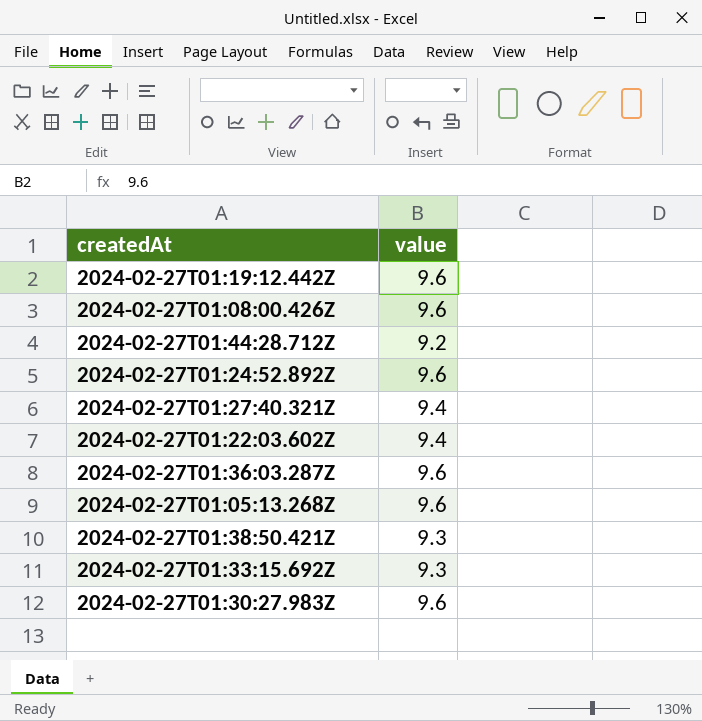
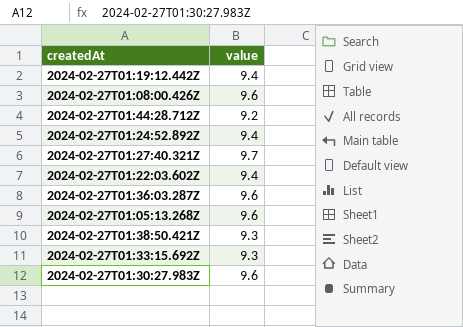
2024-02-27T01:19:12.442Z | value: 9.6 -> 9.4
2024-02-27T01:24:52.892Z | value: 9.6 -> 9.4
2024-02-27T01:27:40.321Z | value: 9.4 -> 9.7

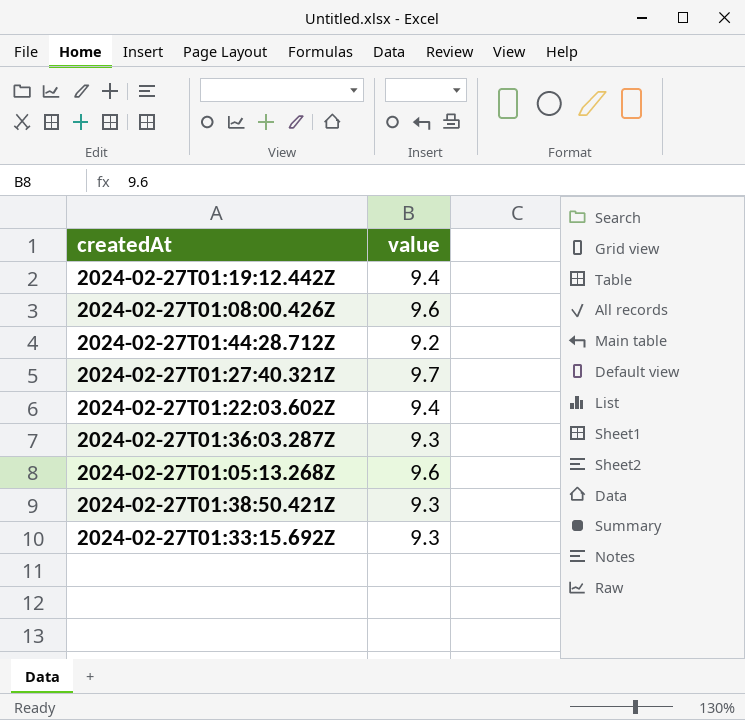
row 2024-02-27T01:24:52.892Z: 9.4 -> none
row 2024-02-27T01:30:27.983Z: 9.6 -> none
2024-02-27T01:36:03.287Z | value: 9.6 -> 9.3

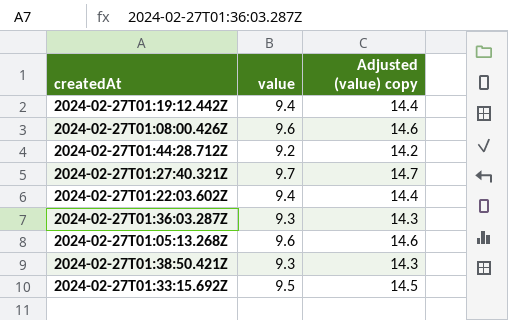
column Adjusted (value) copy | formula: none -> [value] + 5
2024-02-27T01:33:15.692Z | value: 9.3 -> 9.5

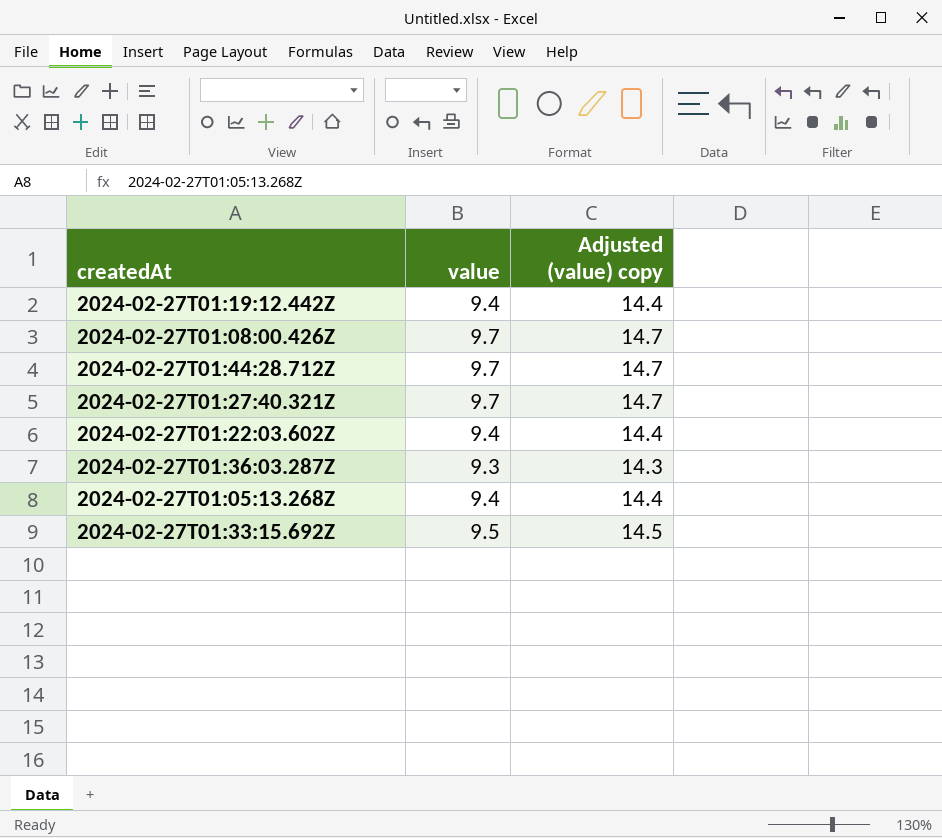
row 2024-02-27T01:38:50.421Z: 9.3 | 14.3 -> none
2024-02-27T01:08:00.426Z | value: 9.6 -> 9.7
2024-02-27T01:08:00.426Z | Adjusted (value) copy: 14.6 -> 14.7
2024-02-27T01:44:28.712Z | value: 9.2 -> 9.7
2024-02-27T01:44:28.712Z | Adjusted (value) copy: 14.2 -> 14.7
2024-02-27T01:05:13.268Z | value: 9.6 -> 9.4
2024-02-27T01:05:13.268Z | Adjusted (value) copy: 14.6 -> 14.4

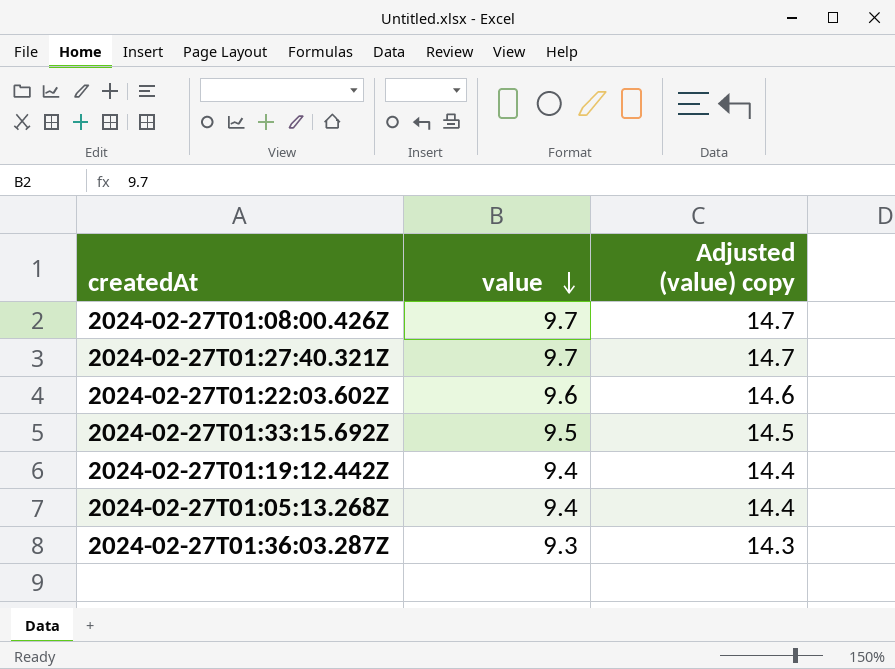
row order: none -> value descending
row 2024-02-27T01:44:28.712Z: 9.7 | 14.7 -> none
2024-02-27T01:22:03.602Z | value: 9.4 -> 9.6
2024-02-27T01:22:03.602Z | Adjusted (value) copy: 14.4 -> 14.6

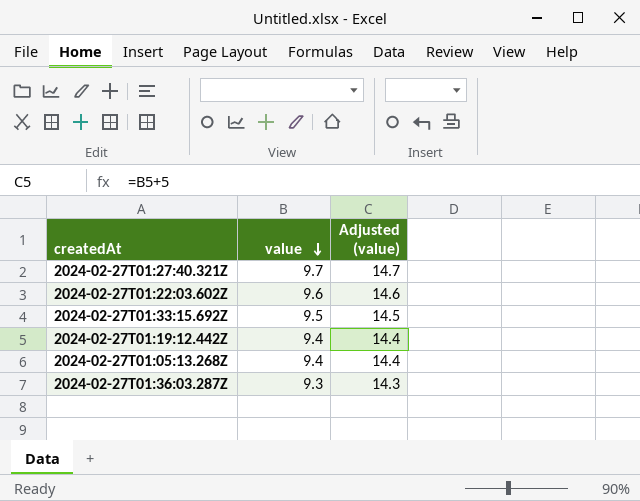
column name: Adjusted (value) copy -> Adjusted (value)
row 2024-02-27T01:08:00.426Z: 9.7 | 14.7 -> none

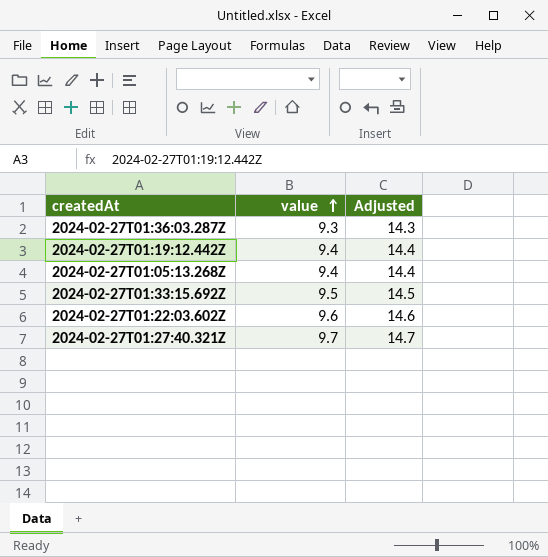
row order: value descending -> value ascending
column name: Adjusted (value) -> Adjusted

